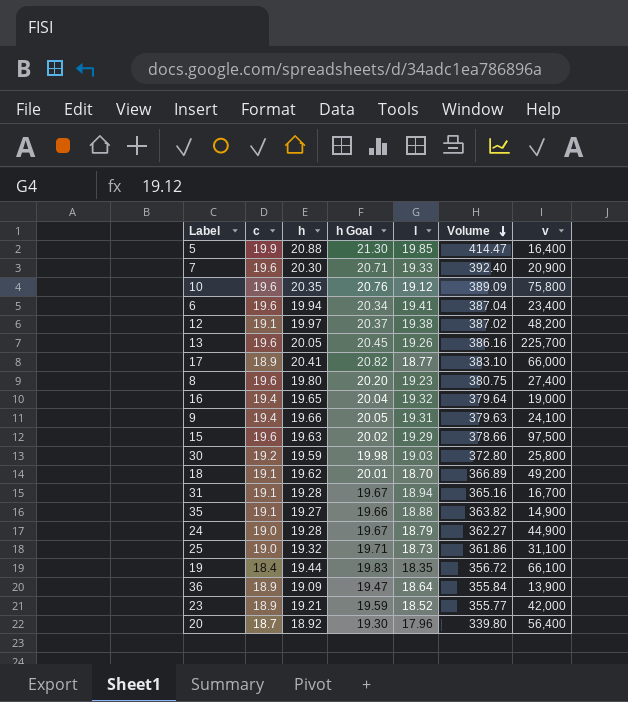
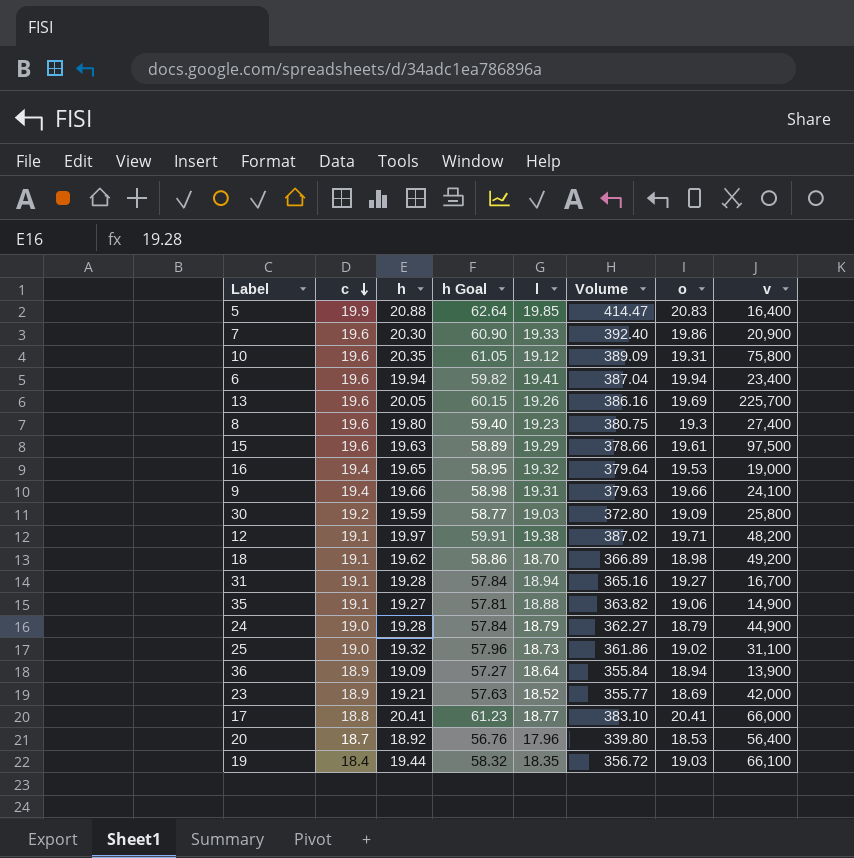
row order: Volume descending -> c descending
column h Goal | formula: [h] * 1.02 -> [h] * 3
column o | position: none -> 7
17 | c: 18.9 -> 18.8

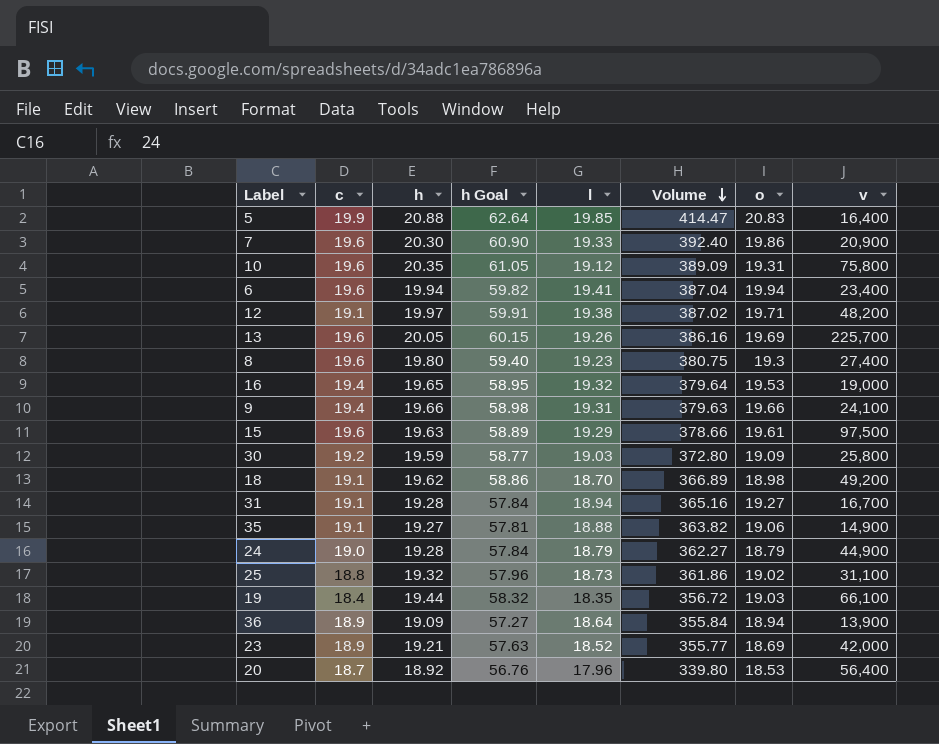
row order: c descending -> Volume descending
row 17: 18.8 | 20.41 | 61.23 | 18.77 | 383.10 | 20.41 | 66,000 -> none
25 | c: 19.0 -> 18.8

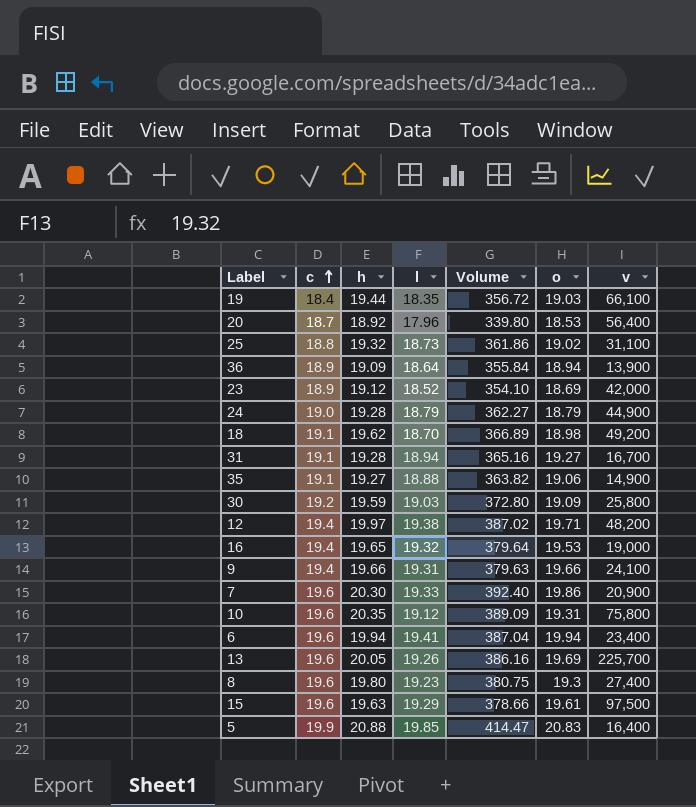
row order: Volume descending -> c ascending
column h Goal | formula: [h] * 3 -> none
23 | h: 19.21 -> 19.12
23 | Volume: 355.77 -> 354.10
12 | c: 19.1 -> 19.4

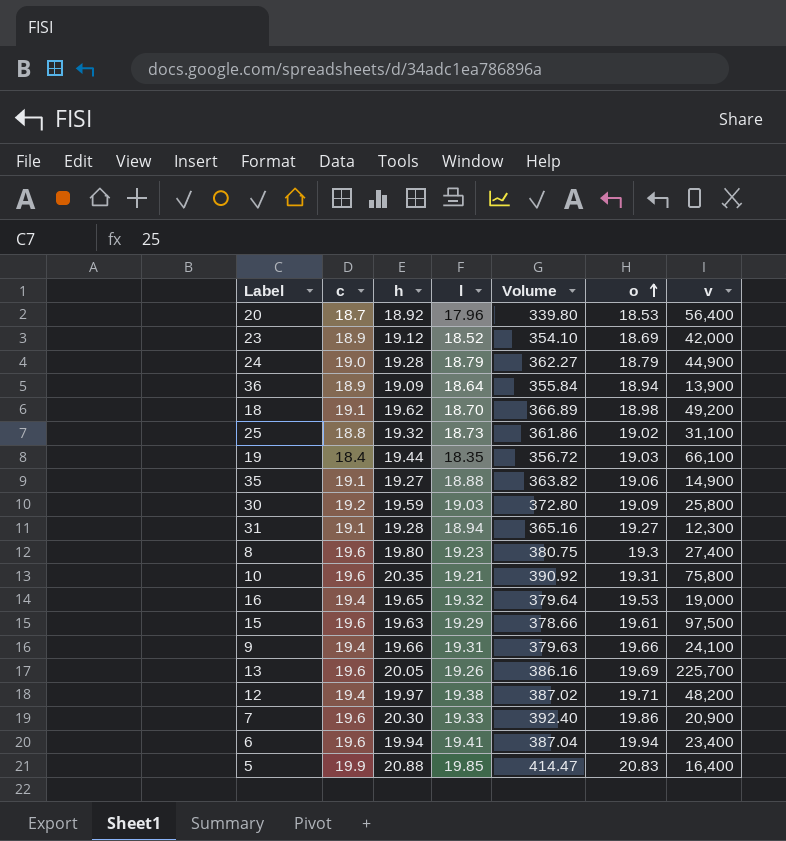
row order: c ascending -> o ascending
31 | v: 16,700 -> 12,300
10 | l: 19.12 -> 19.21
10 | Volume: 389.09 -> 390.92

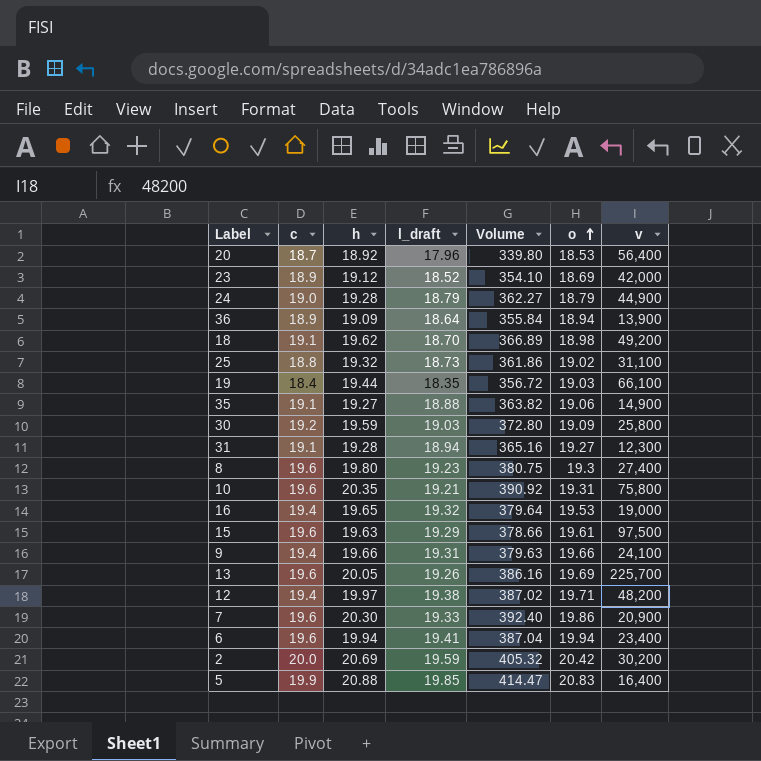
column name: l -> l_draft
row 2: none -> 20.0 | 20.69 | 19.59 | 405.32 | 20.42 | 30,200

